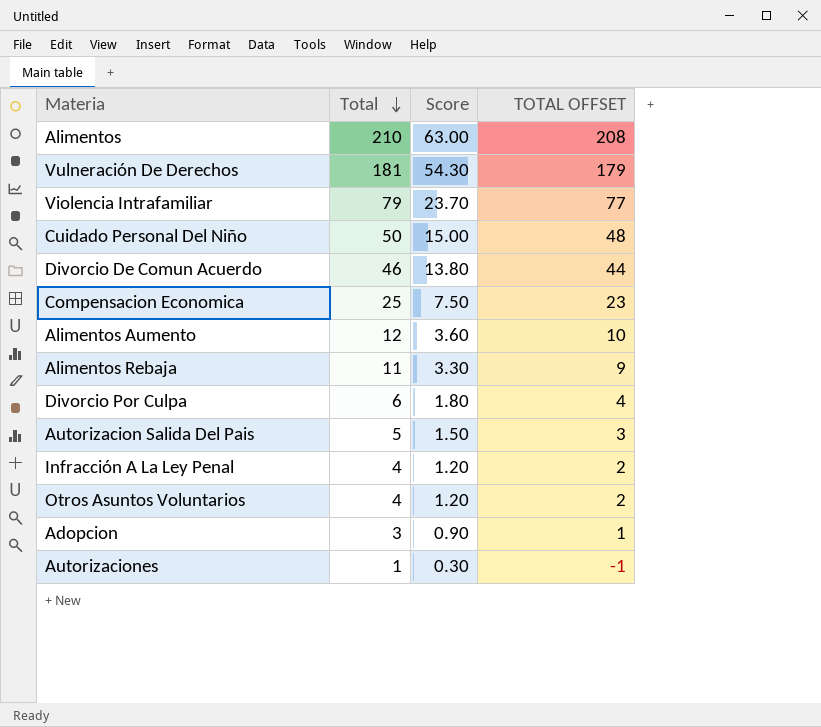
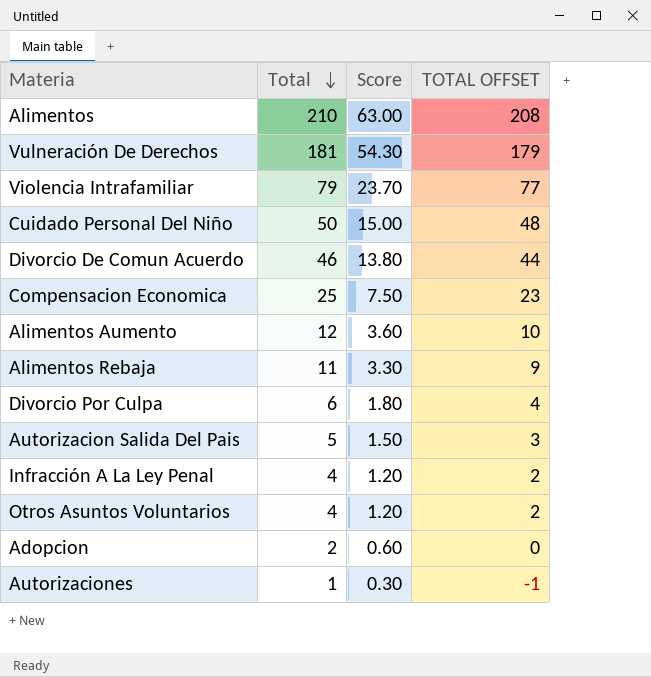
Adopcion | Total: 3 -> 2
Adopcion | Score: 0.90 -> 0.60
Adopcion | TOTAL OFFSET: 1 -> 0

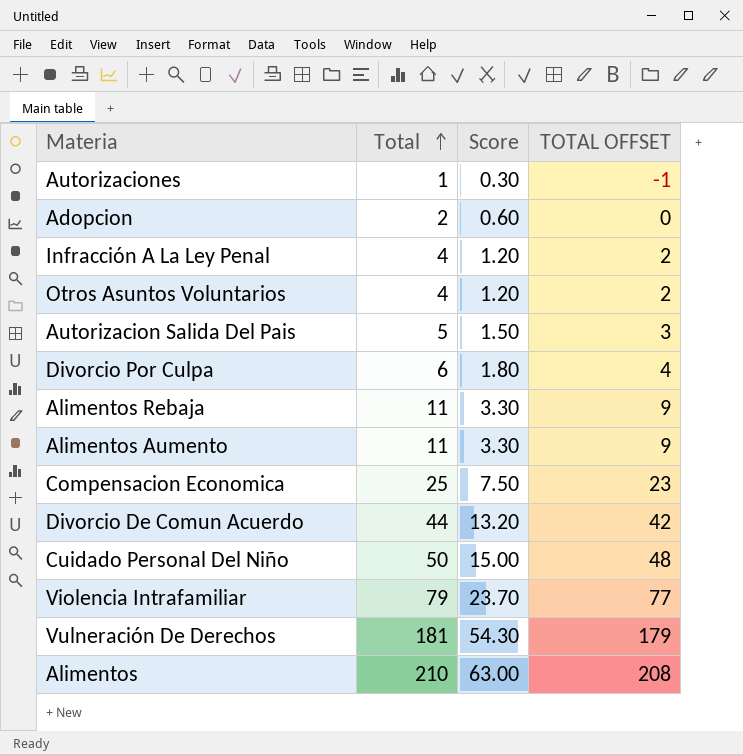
row order: Total descending -> Total ascending
Alimentos Aumento | Total: 12 -> 11
Alimentos Aumento | Score: 3.60 -> 3.30
Alimentos Aumento | TOTAL OFFSET: 10 -> 9
Divorcio De Comun Acuerdo | Total: 46 -> 44
Divorcio De Comun Acuerdo | Score: 13.80 -> 13.20
Divorcio De Comun Acuerdo | TOTAL OFFSET: 44 -> 42

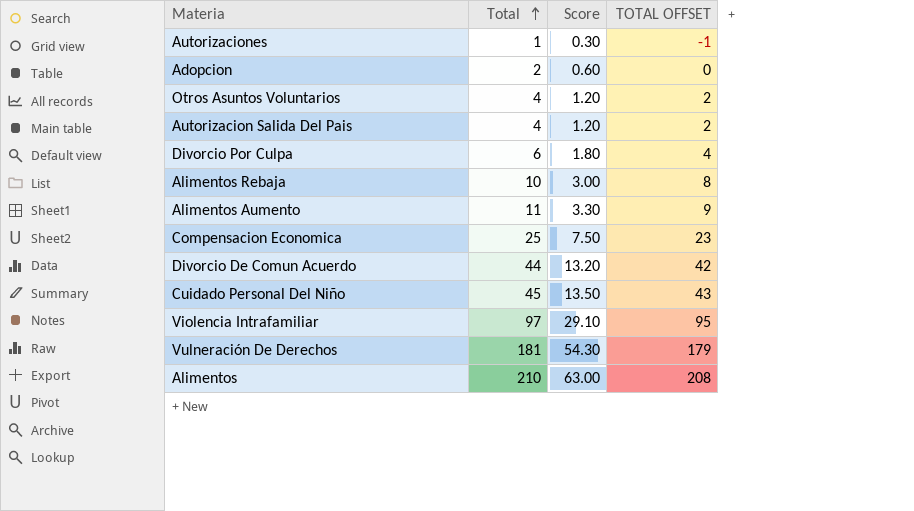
row Infracción A La Ley Penal: 4 | 1.20 | 2 -> none
Autorizacion Salida Del Pais | Total: 5 -> 4
Autorizacion Salida Del Pais | Score: 1.50 -> 1.20
Autorizacion Salida Del Pais | TOTAL OFFSET: 3 -> 2
Alimentos Rebaja | Total: 11 -> 10
Alimentos Rebaja | Score: 3.30 -> 3.00
Alimentos Rebaja | TOTAL OFFSET: 9 -> 8
Cuidado Personal Del Niño | Total: 50 -> 45
Cuidado Personal Del Niño | Score: 15.00 -> 13.50
Cuidado Personal Del Niño | TOTAL OFFSET: 48 -> 43
Violencia Intrafamiliar | Total: 79 -> 97
Violencia Intrafamiliar | Score: 23.70 -> 29.10
Violencia Intrafamiliar | TOTAL OFFSET: 77 -> 95

